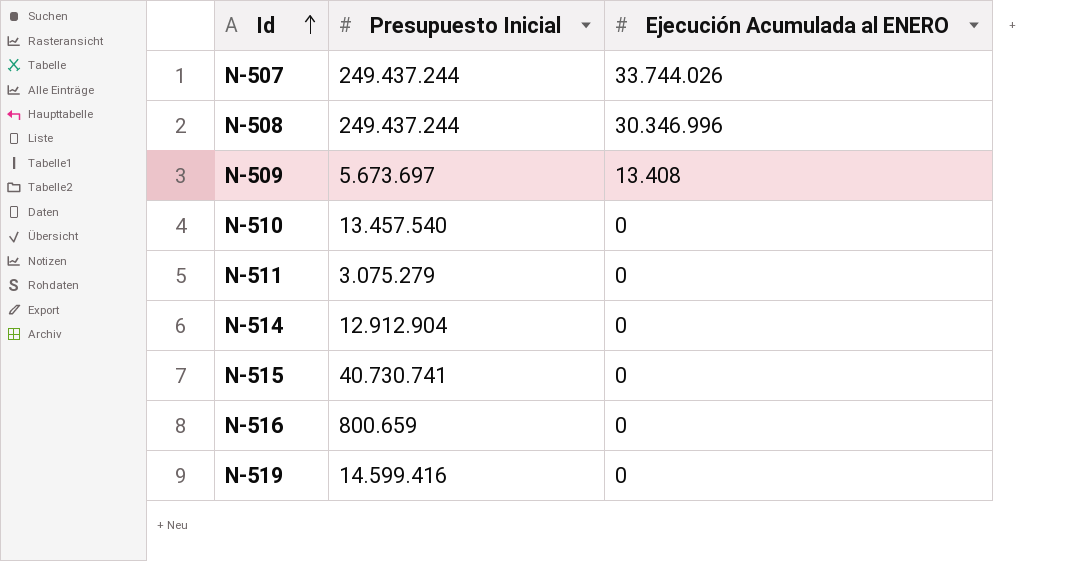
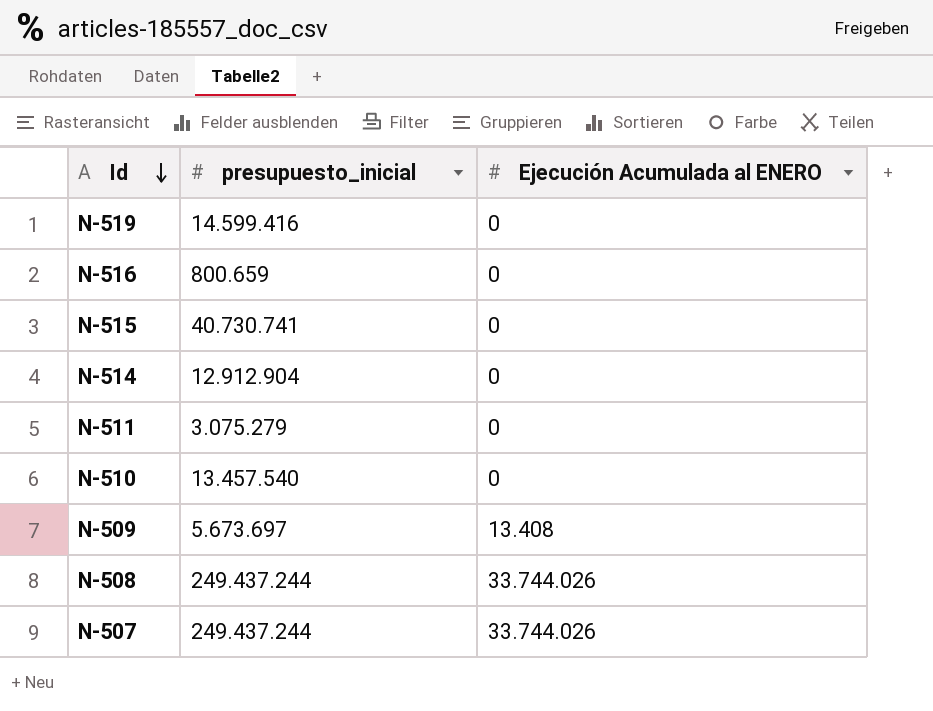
row order: Id ascending -> Id descending
column name: Presupuesto Inicial -> presupuesto_inicial
N-508 | Ejecución Acumulada al ENERO: 30.346.996 -> 33.744.026

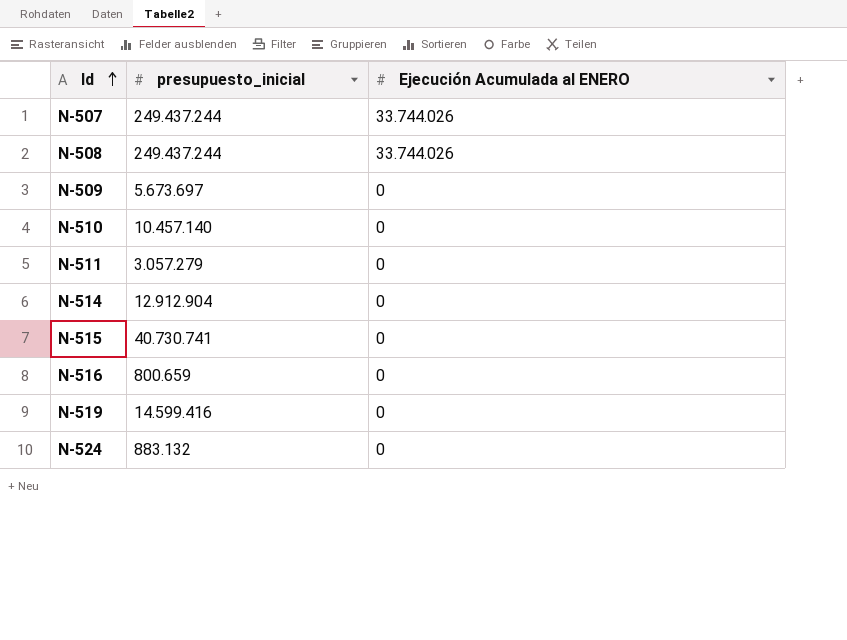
row order: Id descending -> Id ascending
N-509 | Ejecución Acumulada al ENERO: 13.408 -> 0
N-510 | presupuesto_inicial: 13.457.540 -> 10.457.140
N-511 | presupuesto_inicial: 3.075.279 -> 3.057.279
row N-524: none -> 883.132 | 0

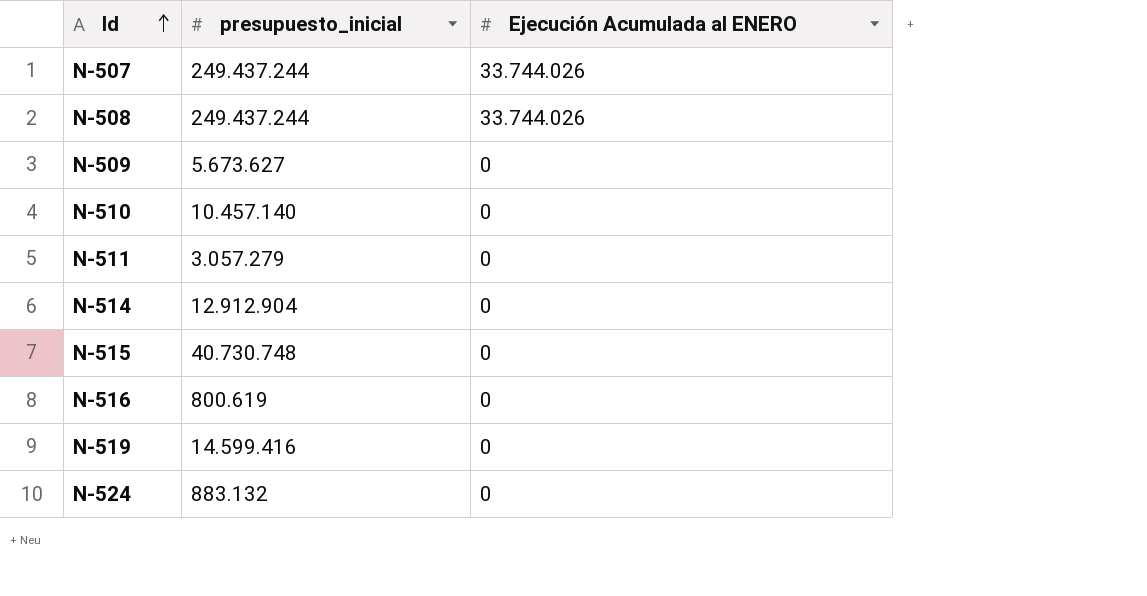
N-509 | presupuesto_inicial: 5.673.697 -> 5.673.627
N-515 | presupuesto_inicial: 40.730.741 -> 40.730.748
N-516 | presupuesto_inicial: 800.659 -> 800.619

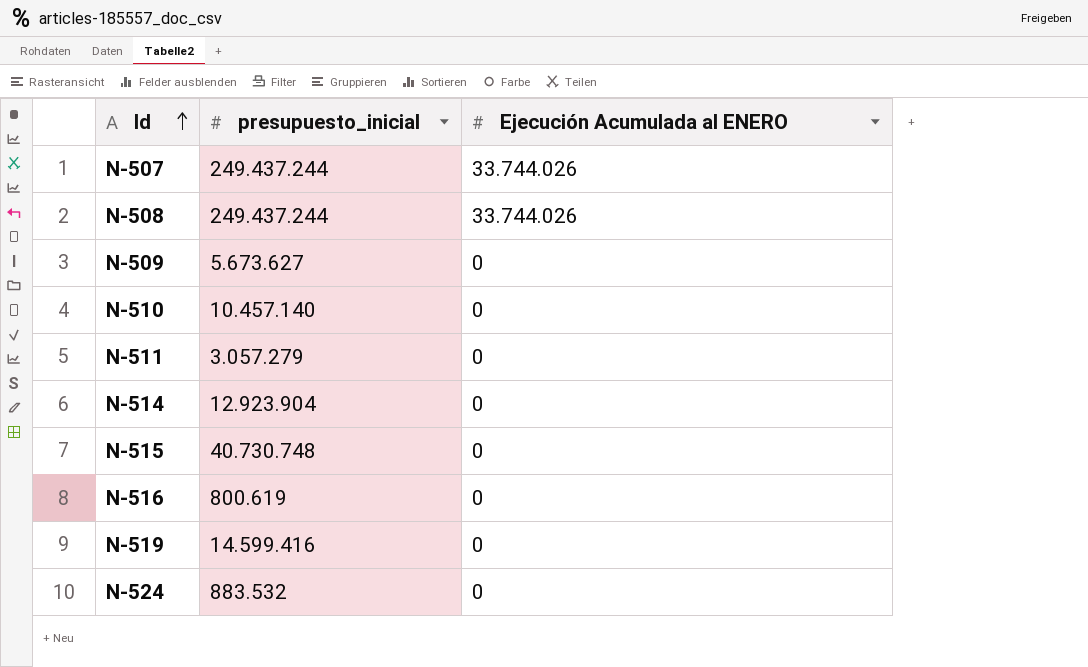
N-514 | presupuesto_inicial: 12.912.904 -> 12.923.904
N-524 | presupuesto_inicial: 883.132 -> 883.532

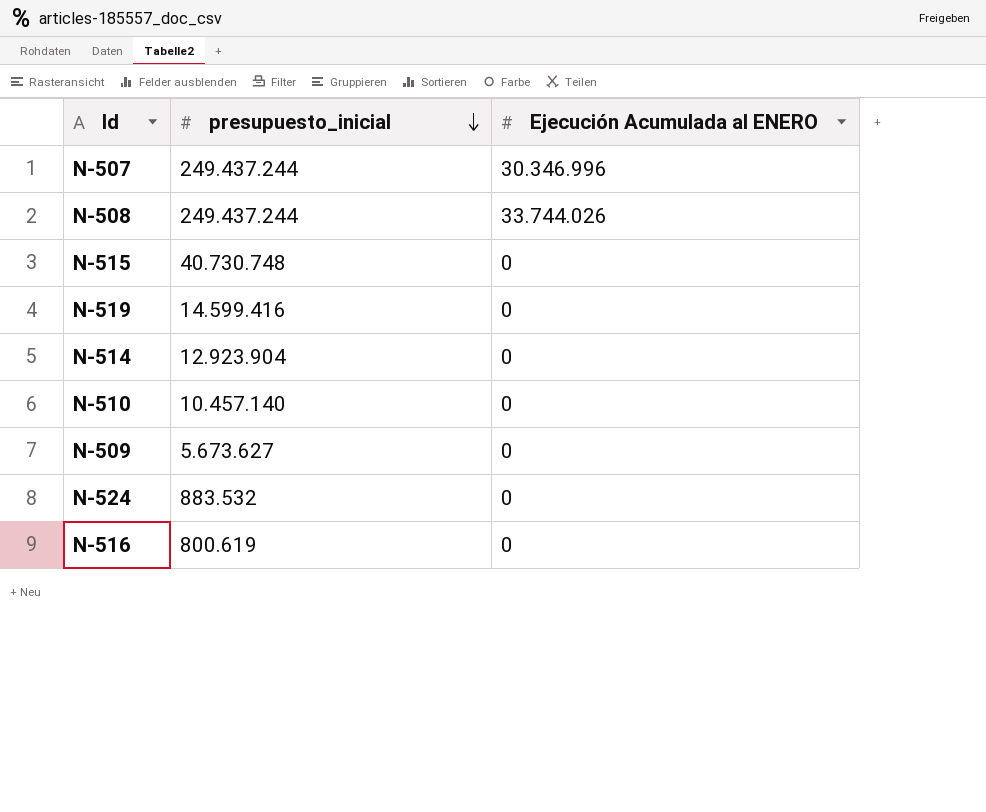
row order: Id ascending -> presupuesto_inicial descending
row N-511: 3.057.279 | 0 -> none
N-507 | Ejecución Acumulada al ENERO: 33.744.026 -> 30.346.996

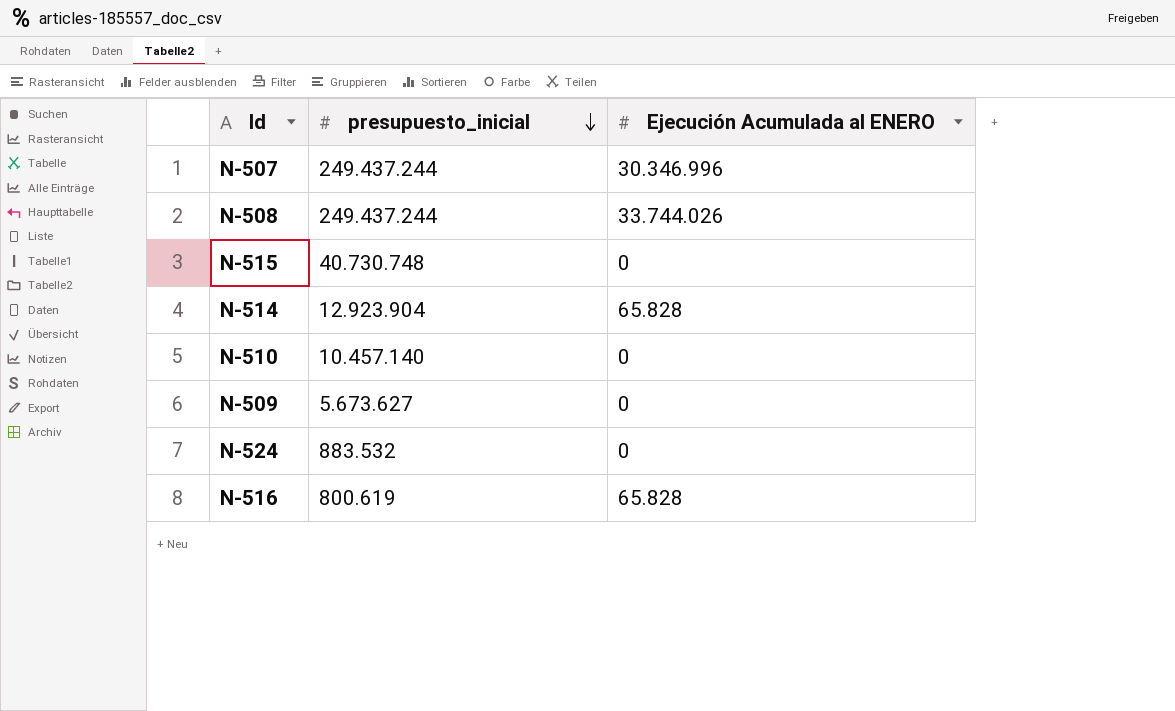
row N-519: 14.599.416 | 0 -> none
N-514 | Ejecución Acumulada al ENERO: 0 -> 65.828
N-516 | Ejecución Acumulada al ENERO: 0 -> 65.828

